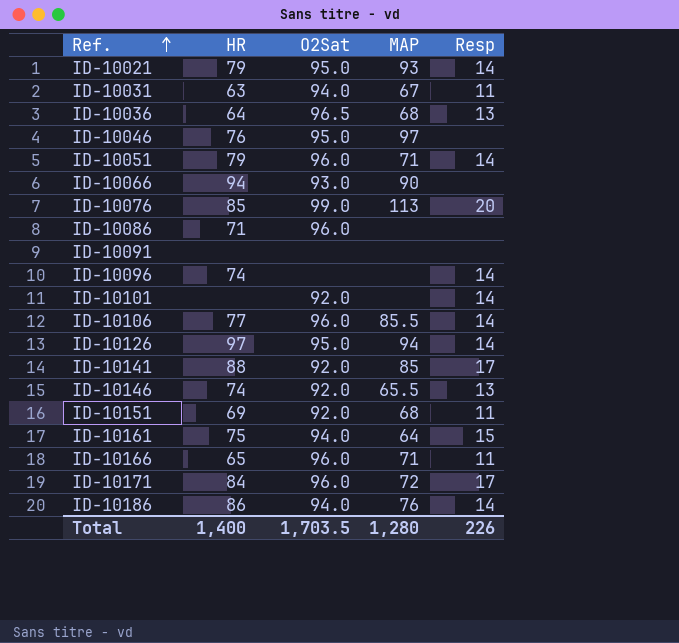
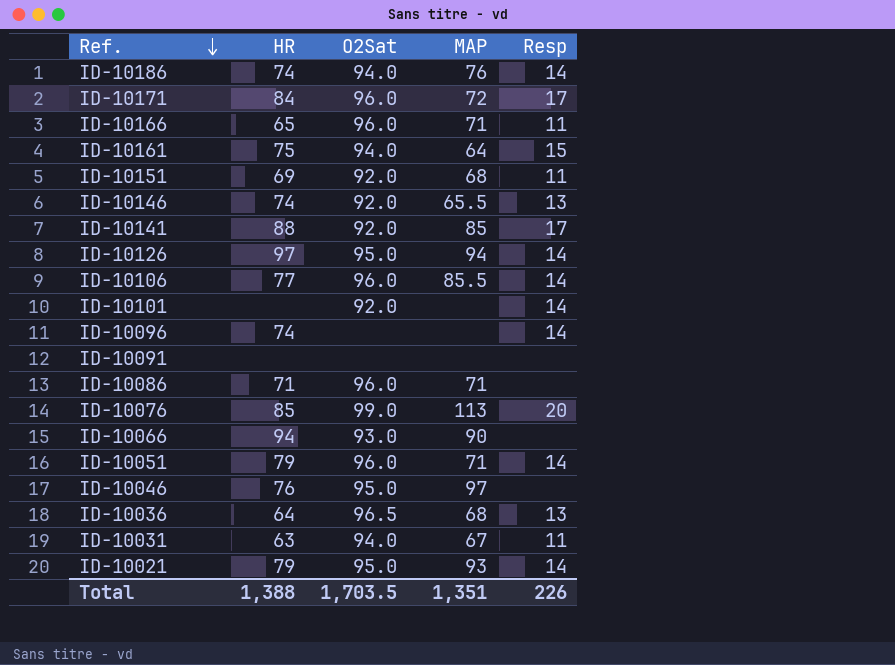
row order: Ref. ascending -> Ref. descending
ID-10186 | HR: 86 -> 74
ID-10086 | MAP: none -> 71
Total | HR: 1,400 -> 1,388
Total | MAP: 1,280 -> 1,351

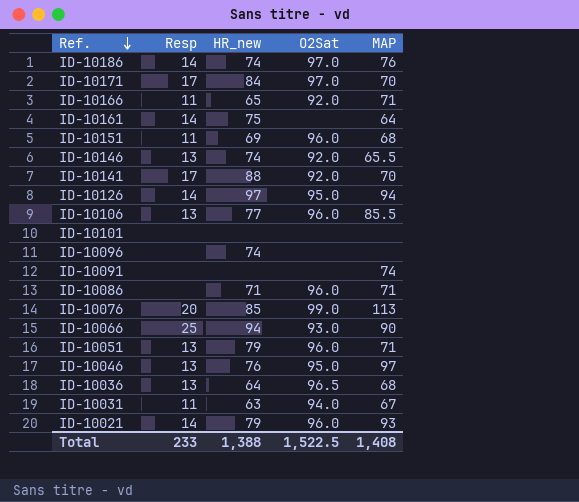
column Resp | position: 5 -> 2
column name: HR -> HR_new
ID-10186 | O2Sat: 94.0 -> 97.0
ID-10171 | O2Sat: 96.0 -> 97.0
ID-10171 | MAP: 72 -> 70
ID-10166 | O2Sat: 96.0 -> 92.0
ID-10161 | Resp: 15 -> 14
ID-10161 | O2Sat: 94.0 -> none
ID-10151 | O2Sat: 92.0 -> 96.0
ID-10141 | MAP: 85 -> 70
ID-10106 | Resp: 14 -> 13
ID-10101 | Resp: 14 -> none
ID-10101 | O2Sat: 92.0 -> none
ID-10096 | Resp: 14 -> none
ID-10091 | MAP: none -> 74
ID-10066 | Resp: none -> 25
ID-10051 | Resp: 14 -> 13
ID-10046 | Resp: none -> 13
ID-10021 | O2Sat: 95.0 -> 96.0
Total | Resp: 226 -> 233
Total | O2Sat: 1,703.5 -> 1,522.5
Total | MAP: 1,351 -> 1,408

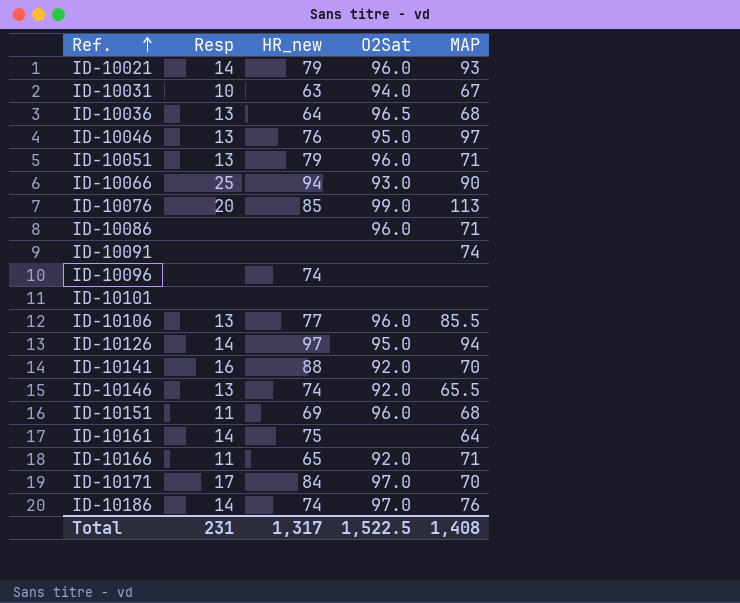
row order: Ref. descending -> Ref. ascending
ID-10031 | Resp: 11 -> 10
ID-10086 | HR_new: 71 -> none
ID-10141 | Resp: 17 -> 16
Total | Resp: 233 -> 231
Total | HR_new: 1,388 -> 1,317

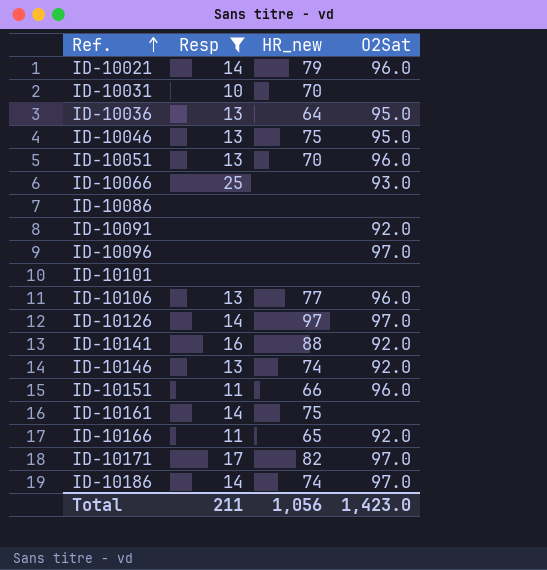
filter: none -> Resp != 20
column MAP | position: 5 -> none
ID-10031 | HR_new: 63 -> 70
ID-10031 | O2Sat: 94.0 -> none
ID-10036 | O2Sat: 96.5 -> 95.0
ID-10046 | HR_new: 76 -> 75
ID-10051 | HR_new: 79 -> 70
ID-10066 | HR_new: 94 -> none
ID-10086 | O2Sat: 96.0 -> none
ID-10091 | O2Sat: none -> 92.0
ID-10096 | HR_new: 74 -> none
ID-10096 | O2Sat: none -> 97.0
ID-10126 | O2Sat: 95.0 -> 97.0
ID-10151 | HR_new: 69 -> 66
ID-10171 | HR_new: 84 -> 82
Total | Resp: 231 -> 211
Total | HR_new: 1,317 -> 1,056
Total | O2Sat: 1,522.5 -> 1,423.0

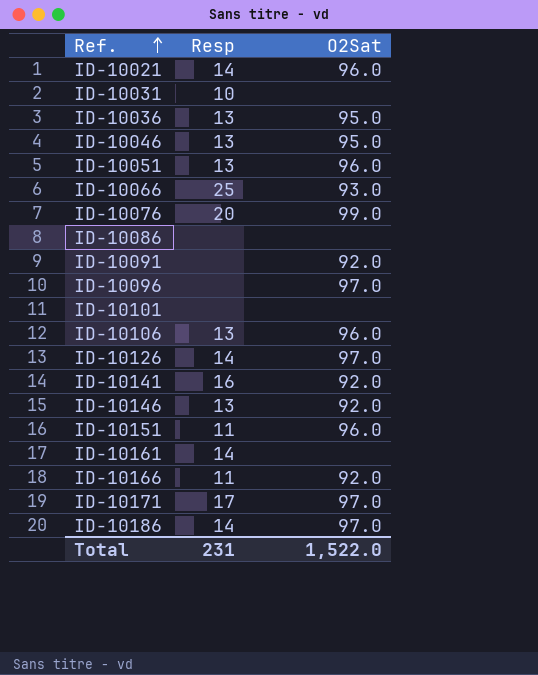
filter: Resp != 20 -> none
column HR_new | position: 3 -> none
Total | Resp: 211 -> 231
Total | O2Sat: 1,423.0 -> 1,522.0

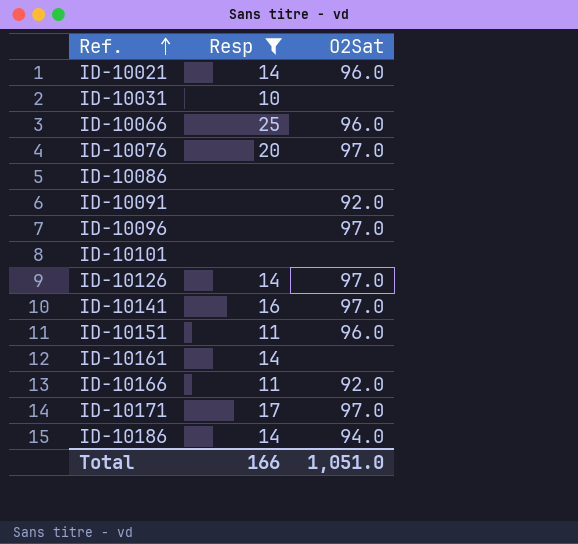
filter: none -> Resp != 13
ID-10066 | O2Sat: 93.0 -> 96.0
ID-10076 | O2Sat: 99.0 -> 97.0
ID-10141 | O2Sat: 92.0 -> 97.0
ID-10186 | O2Sat: 97.0 -> 94.0
Total | Resp: 231 -> 166
Total | O2Sat: 1,522.0 -> 1,051.0

